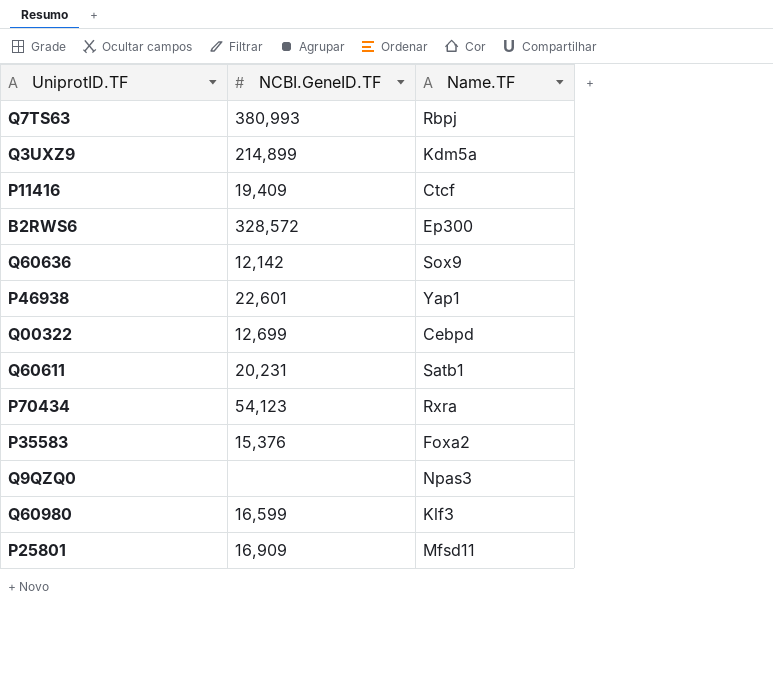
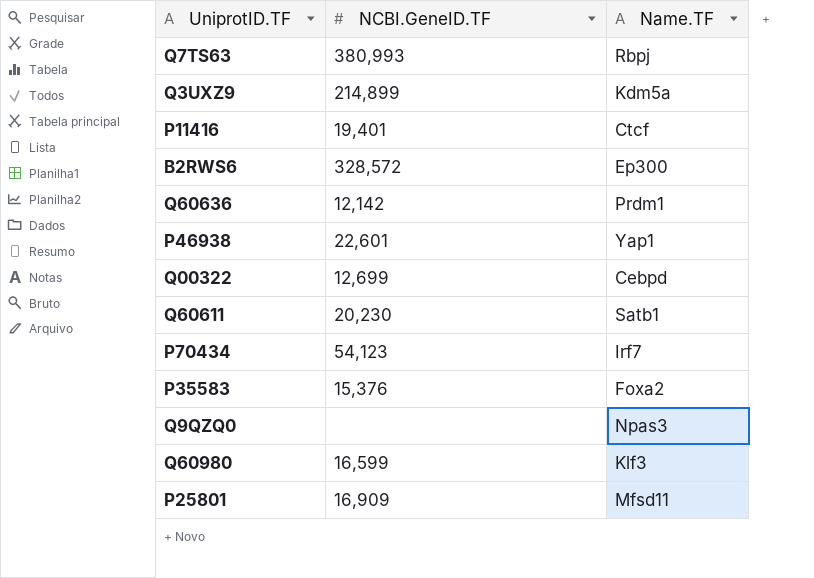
P11416 | NCBI.GeneID.TF: 19,409 -> 19,401
Q60636 | Name.TF: Sox9 -> Prdm1
Q60611 | NCBI.GeneID.TF: 20,231 -> 20,230
P70434 | Name.TF: Rxra -> Irf7

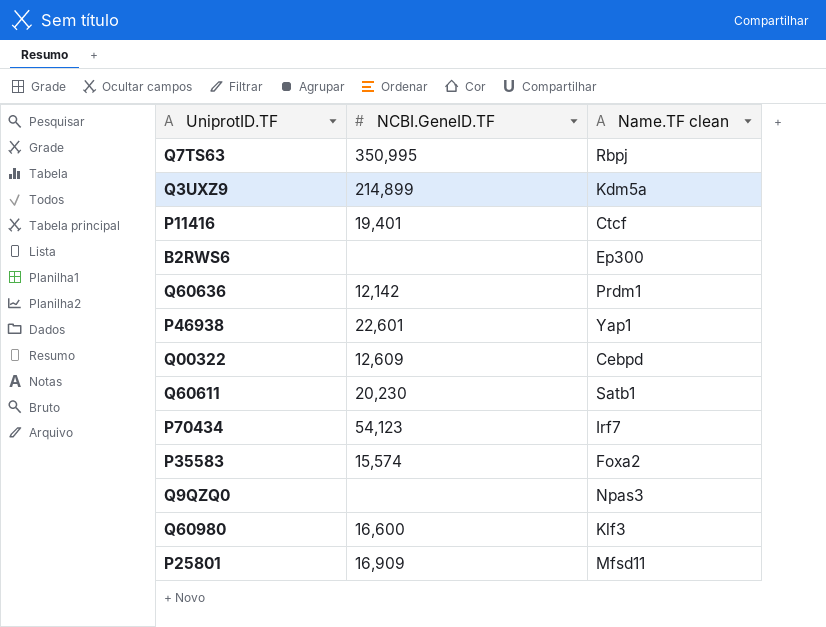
column name: Name.TF -> Name.TF clean
Q7TS63 | NCBI.GeneID.TF: 380,993 -> 350,995
B2RWS6 | NCBI.GeneID.TF: 328,572 -> none
Q00322 | NCBI.GeneID.TF: 12,699 -> 12,609
P35583 | NCBI.GeneID.TF: 15,376 -> 15,574
Q60980 | NCBI.GeneID.TF: 16,599 -> 16,600

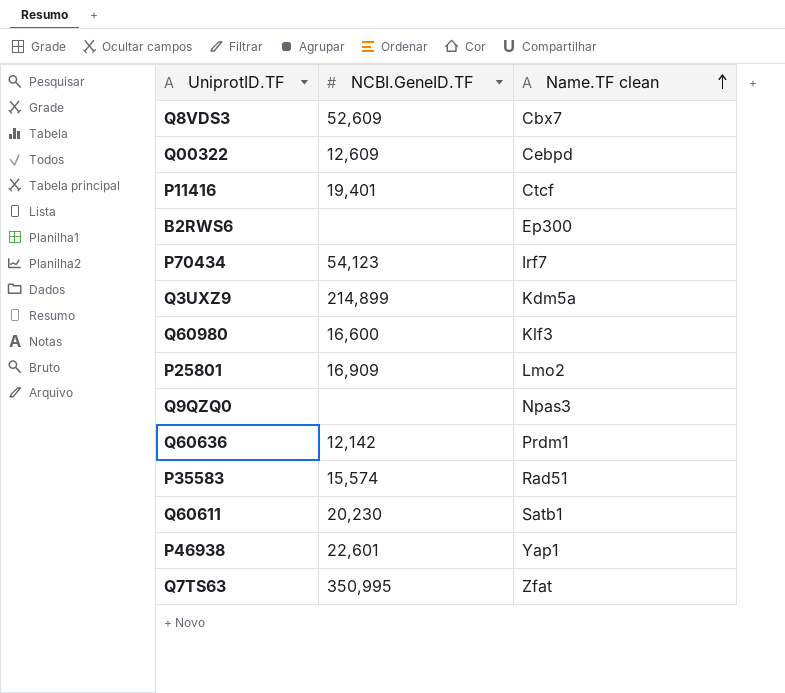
row order: none -> Name.TF clean ascending
row Q8VDS3: none -> 52,609 | Cbx7
P25801 | Name.TF clean: Mfsd11 -> Lmo2
P35583 | Name.TF clean: Foxa2 -> Rad51
Q7TS63 | Name.TF clean: Rbpj -> Zfat

